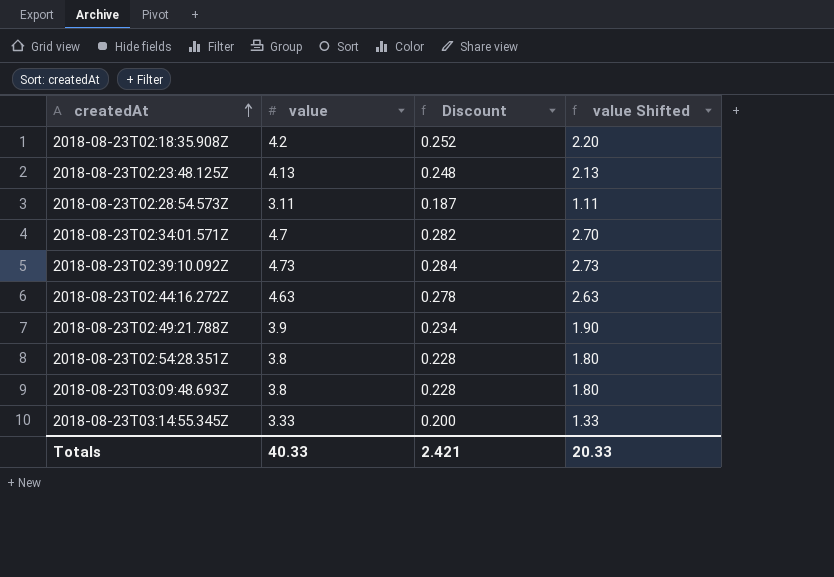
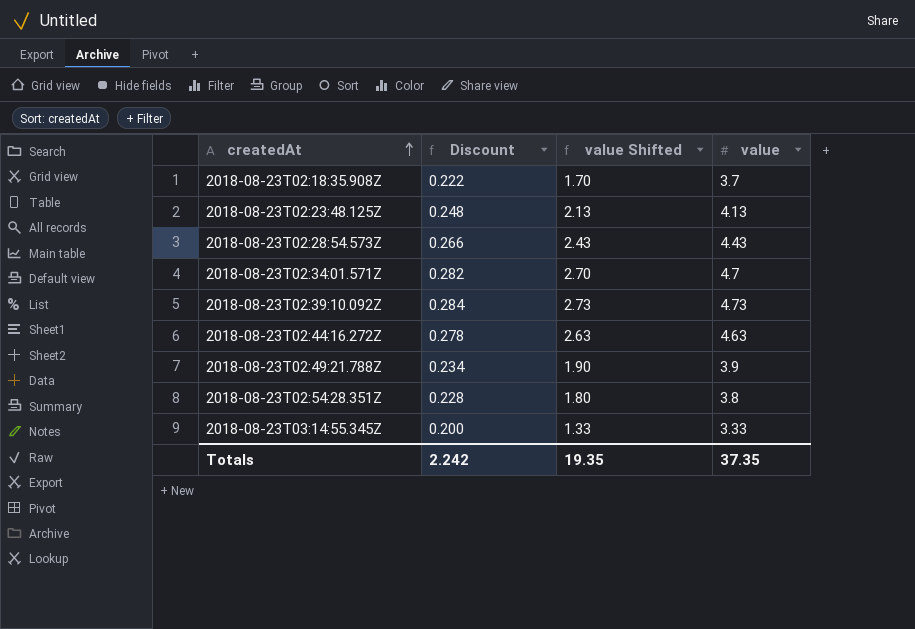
column value | position: 2 -> 4
row 2018-08-23T03:09:48.693Z: 3.8 | 0.228 | 1.80 -> none
2018-08-23T02:18:35.908Z | Discount: 0.252 -> 0.222
2018-08-23T02:18:35.908Z | value Shifted: 2.20 -> 1.70
2018-08-23T02:18:35.908Z | value: 4.2 -> 3.7
2018-08-23T02:28:54.573Z | Discount: 0.187 -> 0.266
2018-08-23T02:28:54.573Z | value Shifted: 1.11 -> 2.43
2018-08-23T02:28:54.573Z | value: 3.11 -> 4.43
Totals | Discount: 2.421 -> 2.242
Totals | value Shifted: 20.33 -> 19.35
Totals | value: 40.33 -> 37.35

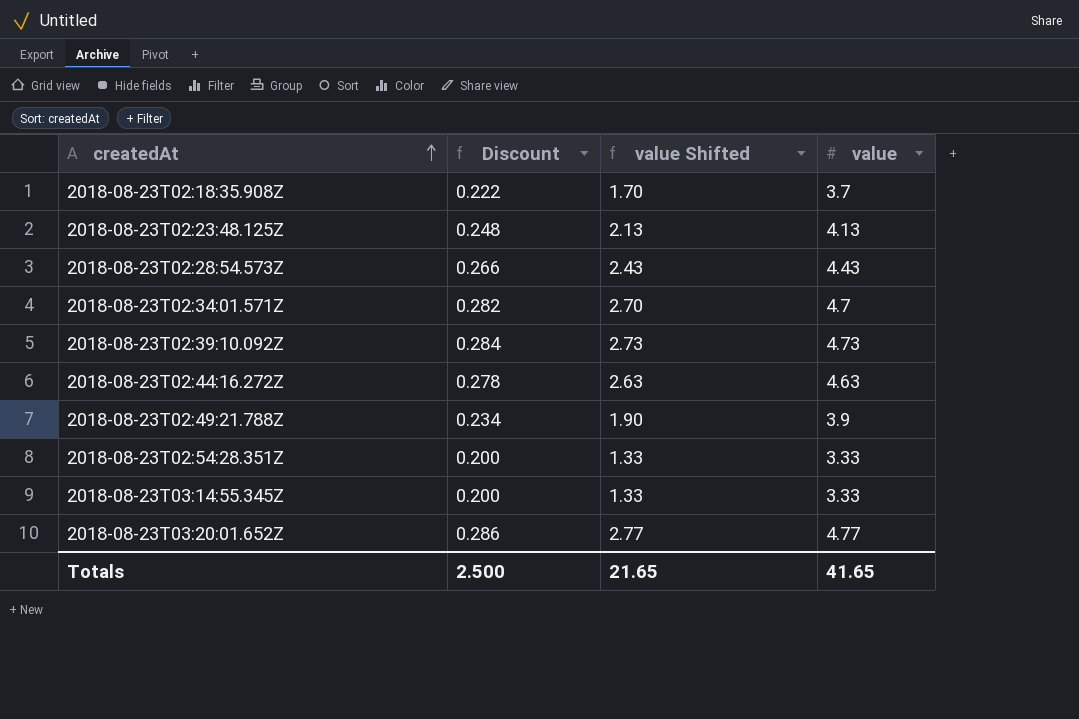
2018-08-23T02:54:28.351Z | Discount: 0.228 -> 0.200
2018-08-23T02:54:28.351Z | value Shifted: 1.80 -> 1.33
2018-08-23T02:54:28.351Z | value: 3.8 -> 3.33
row 2018-08-23T03:20:01.652Z: none -> 0.286 | 2.77 | 4.77
Totals | Discount: 2.242 -> 2.500
Totals | value Shifted: 19.35 -> 21.65
Totals | value: 37.35 -> 41.65

